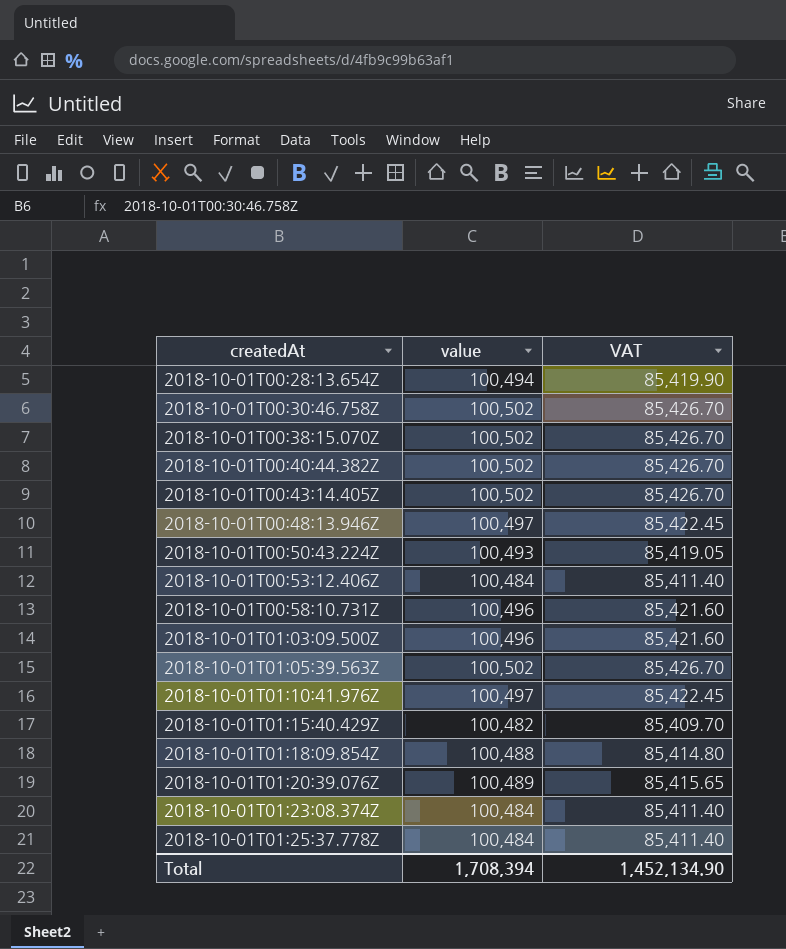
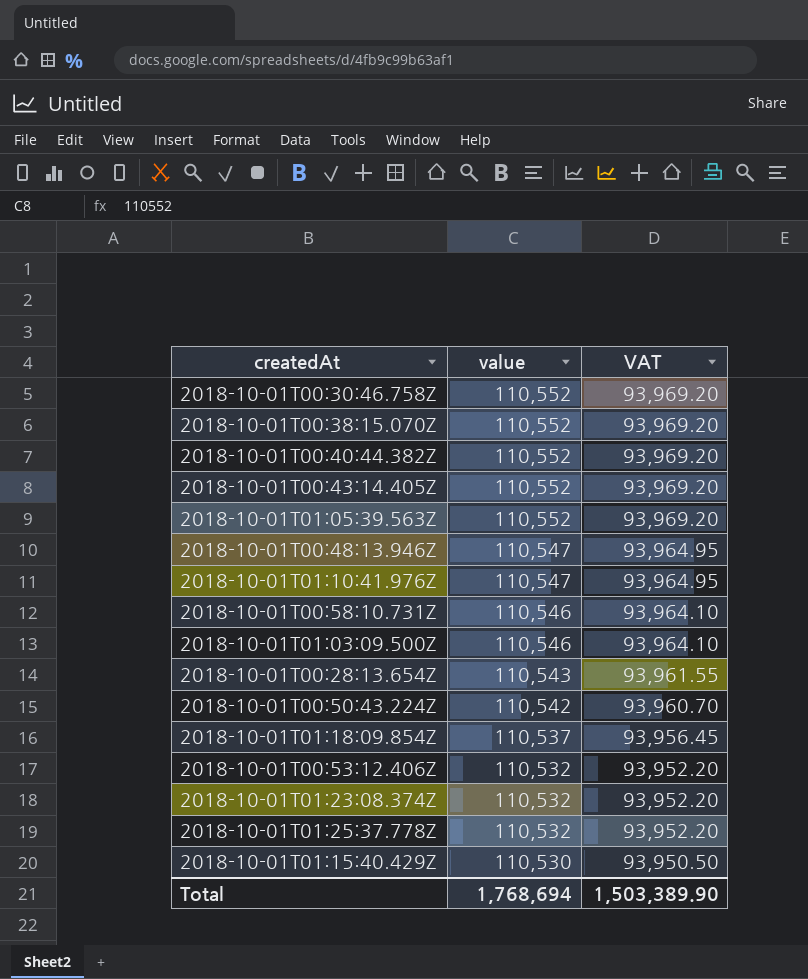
row order: createdAt ascending -> value descending
row 2018-10-01T01:20:39.076Z: 100,489 | 85,415.65 -> none
2018-10-01T00:30:46.758Z | value: 100,502 -> 110,552
2018-10-01T00:30:46.758Z | VAT: 85,426.70 -> 93,969.20
2018-10-01T00:38:15.070Z | value: 100,502 -> 110,552
2018-10-01T00:38:15.070Z | VAT: 85,426.70 -> 93,969.20
2018-10-01T00:40:44.382Z | value: 100,502 -> 110,552
2018-10-01T00:40:44.382Z | VAT: 85,426.70 -> 93,969.20
2018-10-01T00:43:14.405Z | value: 100,502 -> 110,552
2018-10-01T00:43:14.405Z | VAT: 85,426.70 -> 93,969.20
2018-10-01T01:05:39.563Z | value: 100,502 -> 110,552
2018-10-01T01:05:39.563Z | VAT: 85,426.70 -> 93,969.20
2018-10-01T00:48:13.946Z | value: 100,497 -> 110,547
2018-10-01T00:48:13.946Z | VAT: 85,422.45 -> 93,964.95
2018-10-01T01:10:41.976Z | value: 100,497 -> 110,547
2018-10-01T01:10:41.976Z | VAT: 85,422.45 -> 93,964.95
2018-10-01T00:58:10.731Z | value: 100,496 -> 110,546
2018-10-01T00:58:10.731Z | VAT: 85,421.60 -> 93,964.10
2018-10-01T01:03:09.500Z | value: 100,496 -> 110,546
2018-10-01T01:03:09.500Z | VAT: 85,421.60 -> 93,964.10
2018-10-01T00:28:13.654Z | value: 100,494 -> 110,543
2018-10-01T00:28:13.654Z | VAT: 85,419.90 -> 93,961.55
2018-10-01T00:50:43.224Z | value: 100,493 -> 110,542
2018-10-01T00:50:43.224Z | VAT: 85,419.05 -> 93,960.70
2018-10-01T01:18:09.854Z | value: 100,488 -> 110,537
2018-10-01T01:18:09.854Z | VAT: 85,414.80 -> 93,956.45
2018-10-01T00:53:12.406Z | value: 100,484 -> 110,532
2018-10-01T00:53:12.406Z | VAT: 85,411.40 -> 93,952.20
2018-10-01T01:23:08.374Z | value: 100,484 -> 110,532
2018-10-01T01:23:08.374Z | VAT: 85,411.40 -> 93,952.20
2018-10-01T01:25:37.778Z | value: 100,484 -> 110,532
2018-10-01T01:25:37.778Z | VAT: 85,411.40 -> 93,952.20
2018-10-01T01:15:40.429Z | value: 100,482 -> 110,530
2018-10-01T01:15:40.429Z | VAT: 85,409.70 -> 93,950.50
Total | value: 1,708,394 -> 1,768,694
Total | VAT: 1,452,134.90 -> 1,503,389.90

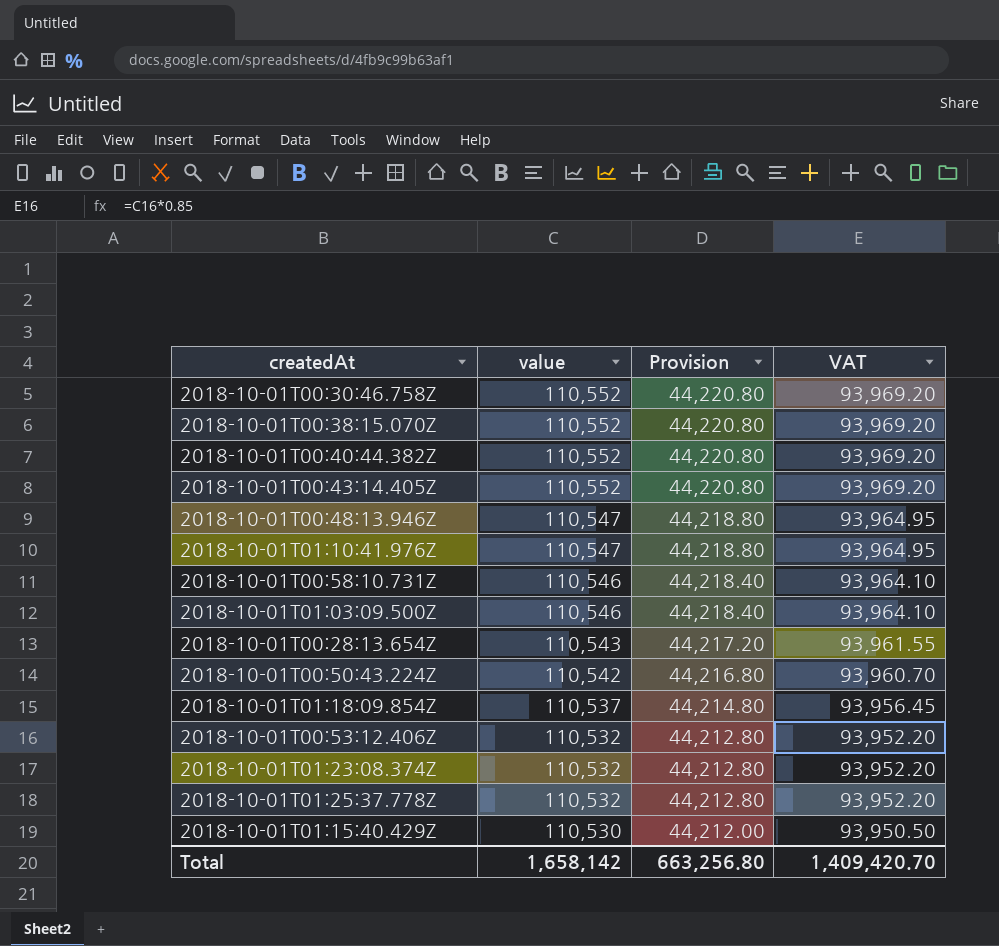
column Provision | formula: none -> [value] * 0.4
row 2018-10-01T01:05:39.563Z: 110,552 | 93,969.20 -> none
Total | value: 1,768,694 -> 1,658,142
Total | VAT: 1,503,389.90 -> 1,409,420.70

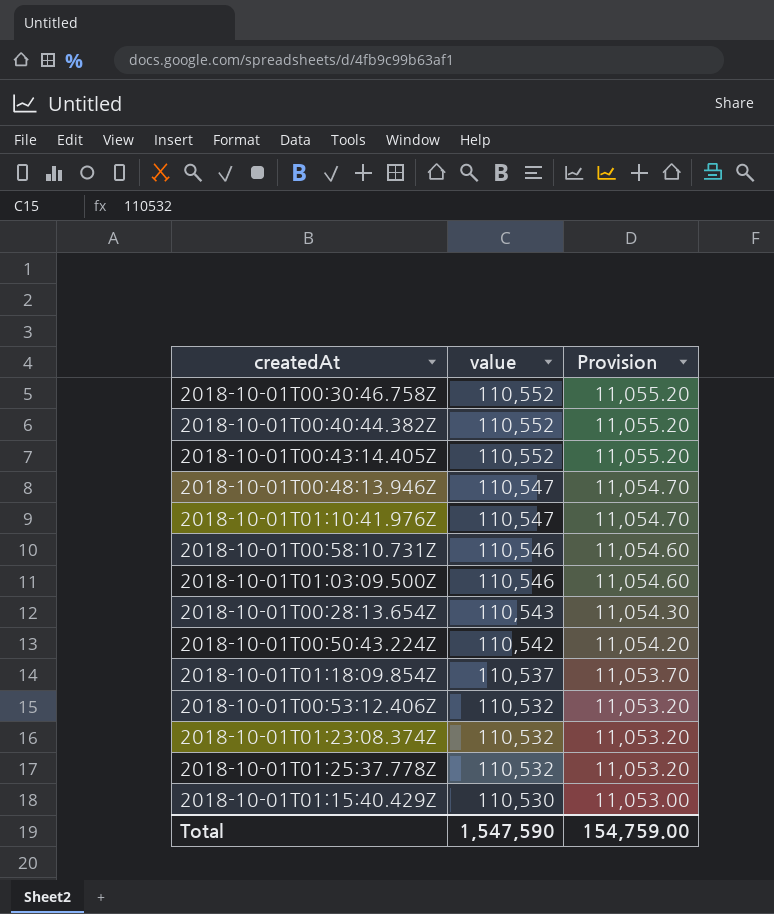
column VAT | formula: [value] * 0.85 -> none
column Provision | formula: [value] * 0.4 -> [value] * 0.1
row 2018-10-01T00:38:15.070Z: 110,552 | 44,220.80 | 93,969.20 -> none
Total | value: 1,658,142 -> 1,547,590
Total | Provision: 663,256.80 -> 154,759.00

